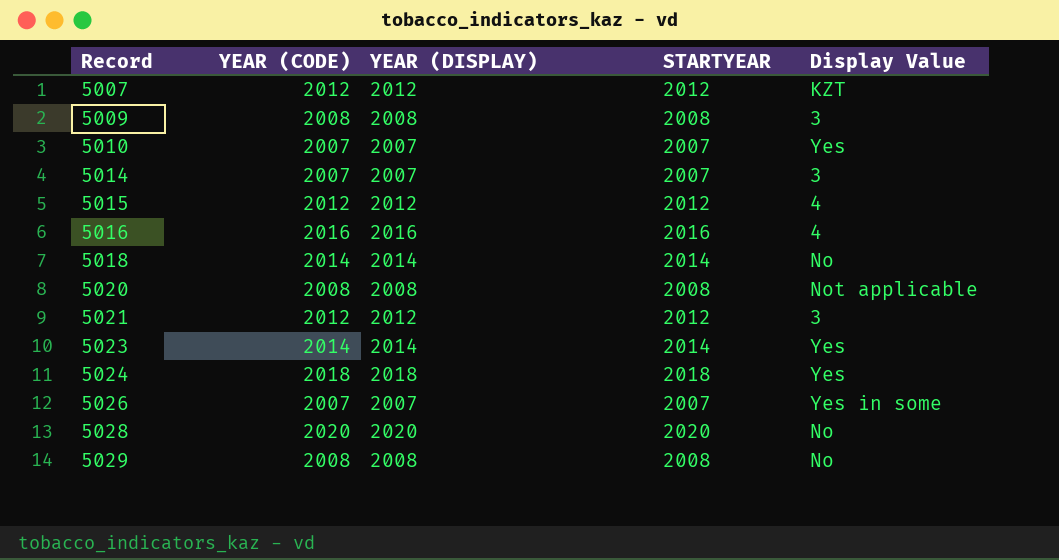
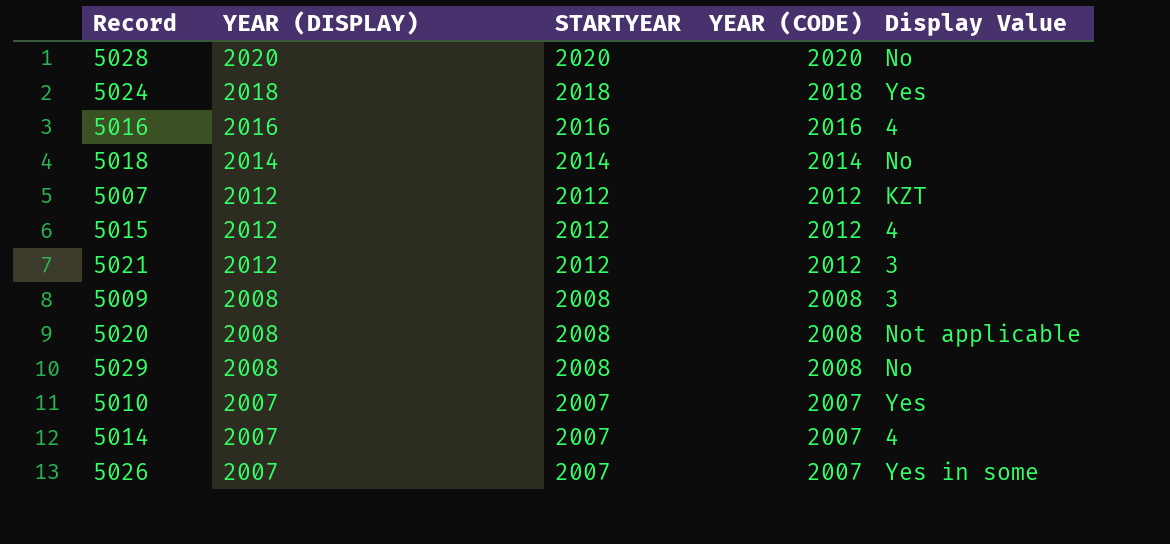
row order: Record ascending -> YEAR (DISPLAY) descending
column YEAR (CODE) | position: 2 -> 4
row 5023: 2014 | 2014 | 2014 | Yes -> none
5014 | Display Value: 3 -> 4

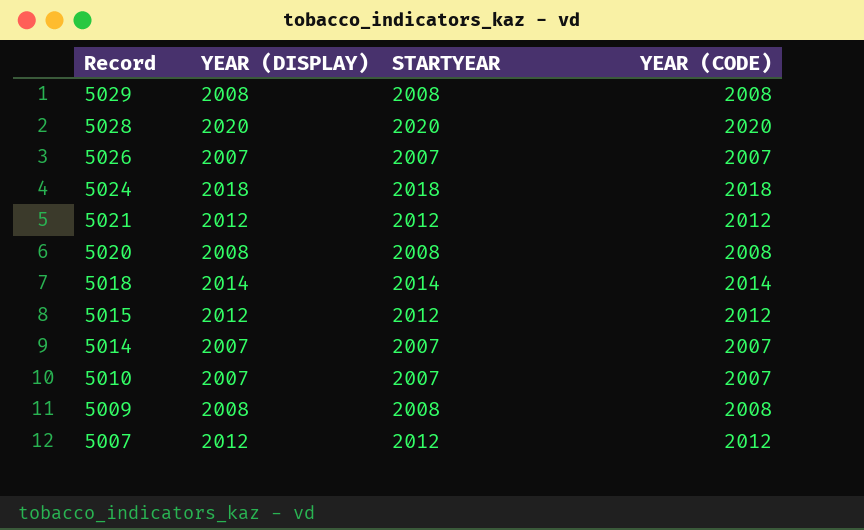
row order: YEAR (DISPLAY) descending -> Record descending
column Display Value | position: 5 -> none
row 5016: 2016 | 2016 | 2016 | 4 -> none

